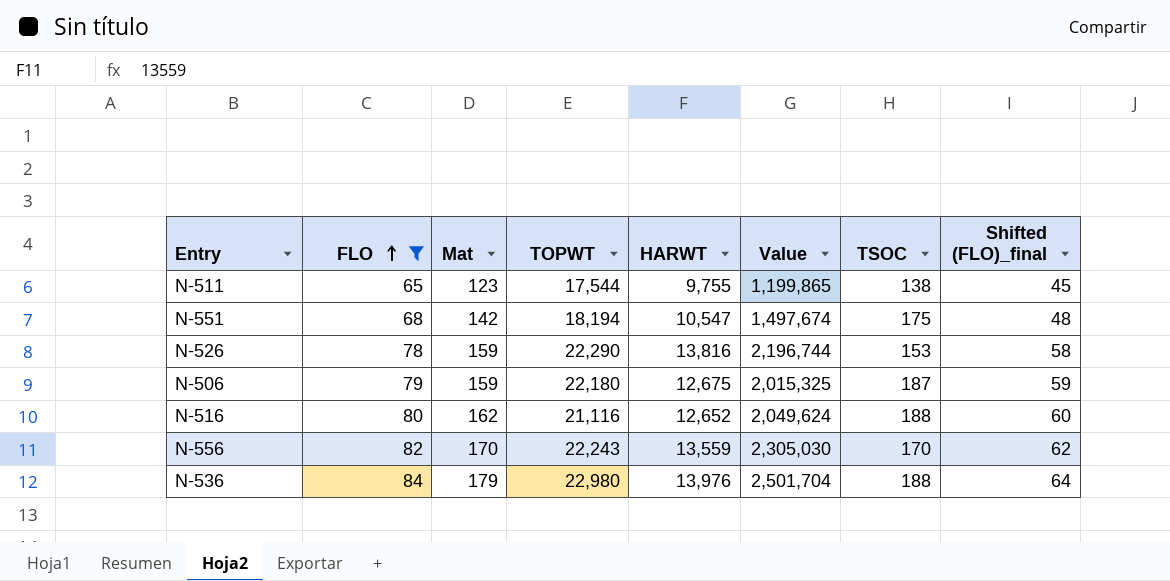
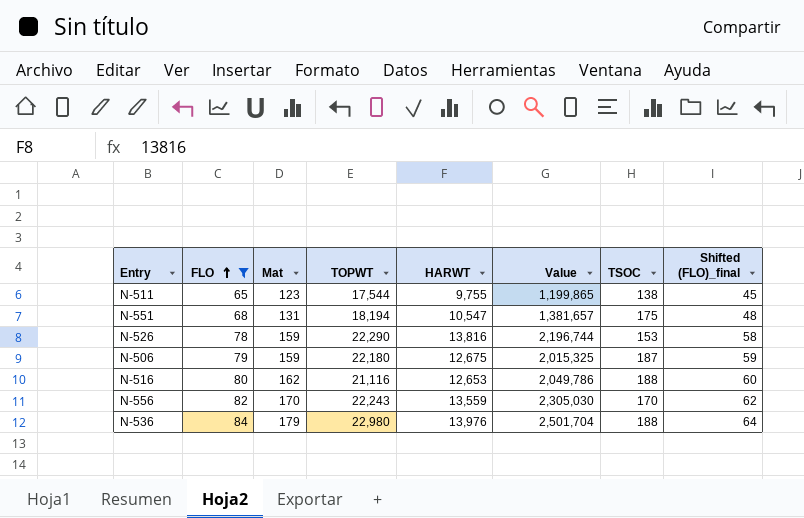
N-551 | Mat: 142 -> 131
N-551 | Value: 1,497,674 -> 1,381,657
N-516 | HARWT: 12,652 -> 12,653
N-516 | Value: 2,049,624 -> 2,049,786

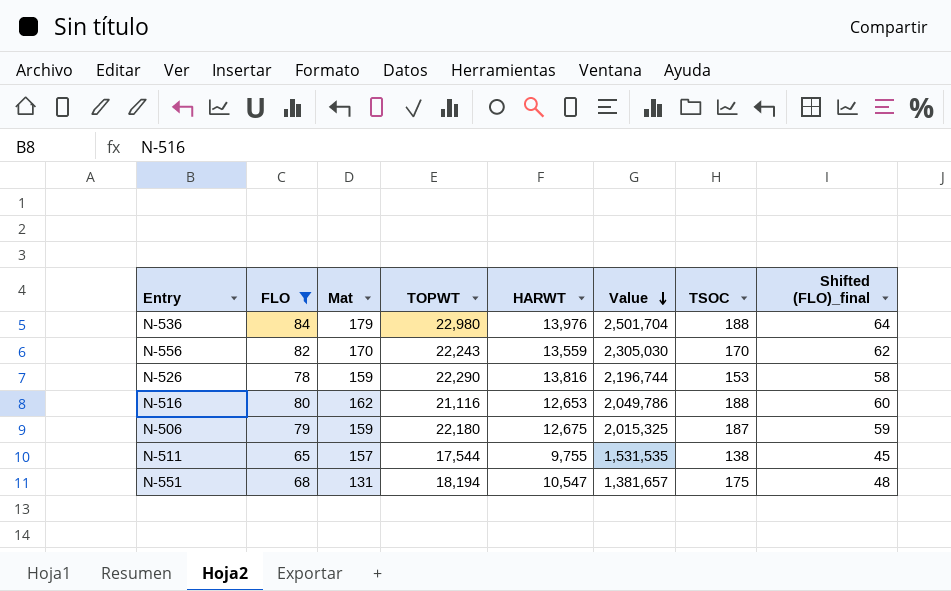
row order: FLO ascending -> Value descending
N-511 | Mat: 123 -> 157
N-511 | Value: 1,199,865 -> 1,531,535

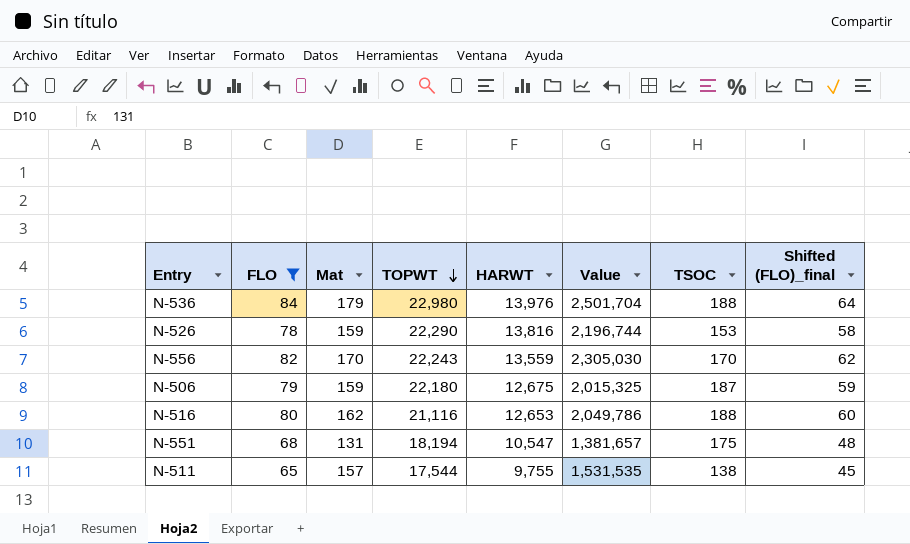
row order: Value descending -> TOPWT descending

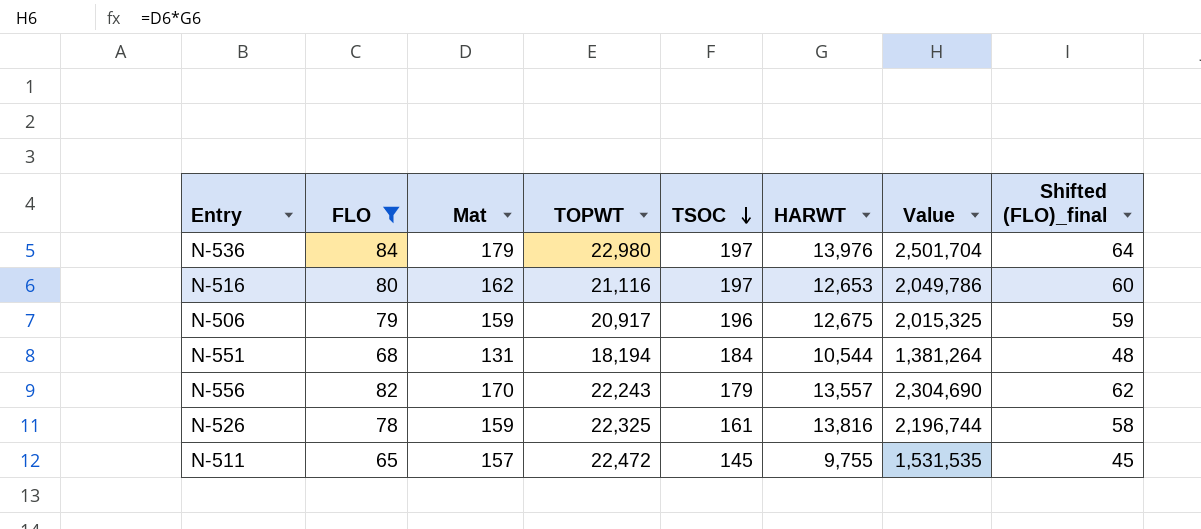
row order: TOPWT descending -> TSOC descending
column TSOC | position: 7 -> 5
N-536 | TSOC: 188 -> 197
N-516 | TSOC: 188 -> 197
N-506 | TOPWT: 22,180 -> 20,917
N-506 | TSOC: 187 -> 196
N-551 | TSOC: 175 -> 184
N-551 | HARWT: 10,547 -> 10,544
N-551 | Value: 1,381,657 -> 1,381,264
N-556 | TSOC: 170 -> 179
N-556 | HARWT: 13,559 -> 13,557
N-556 | Value: 2,305,030 -> 2,304,690
N-526 | TOPWT: 22,290 -> 22,325
N-526 | TSOC: 153 -> 161
N-511 | TOPWT: 17,544 -> 22,472
N-511 | TSOC: 138 -> 145

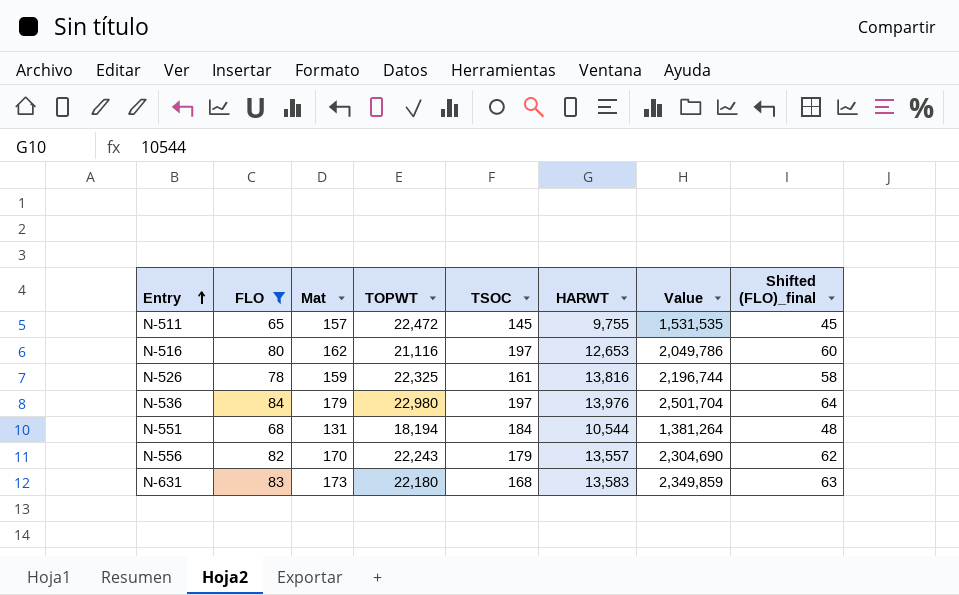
row order: TSOC descending -> Entry ascending
row N-506: 79 | 159 | 20,917 | 196 | 12,675 | 2,015,325 | 59 -> none
row N-631: none -> 83 | 173 | 22,180 | 168 | 13,583 | 2,349,859 | 63

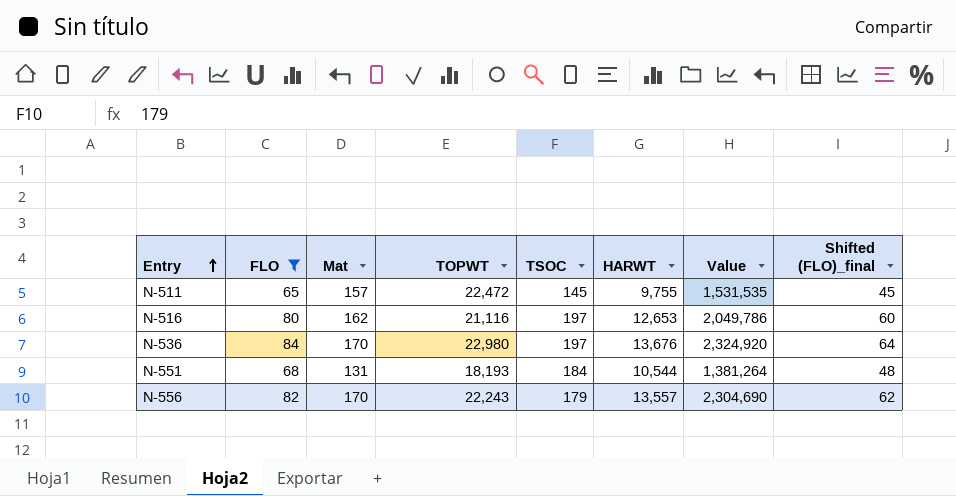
row N-526: 78 | 159 | 22,325 | 161 | 13,816 | 2,196,744 | 58 -> none
row N-631: 83 | 173 | 22,180 | 168 | 13,583 | 2,349,859 | 63 -> none
N-536 | Mat: 179 -> 170
N-536 | HARWT: 13,976 -> 13,676
N-536 | Value: 2,501,704 -> 2,324,920
N-551 | TOPWT: 18,194 -> 18,193

